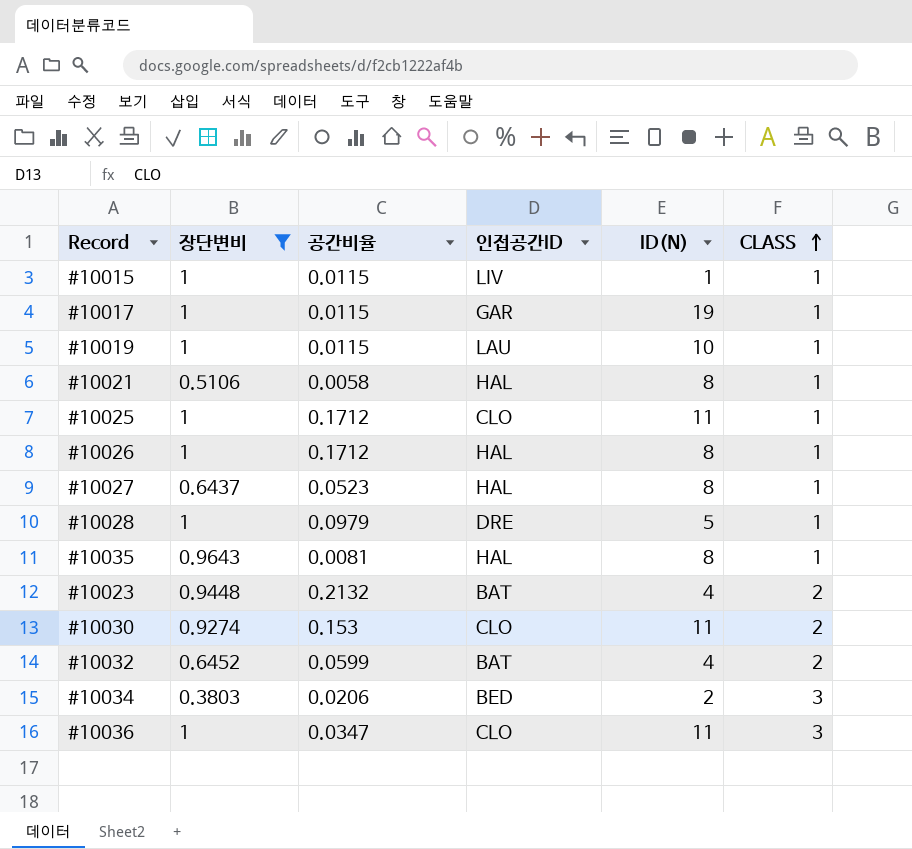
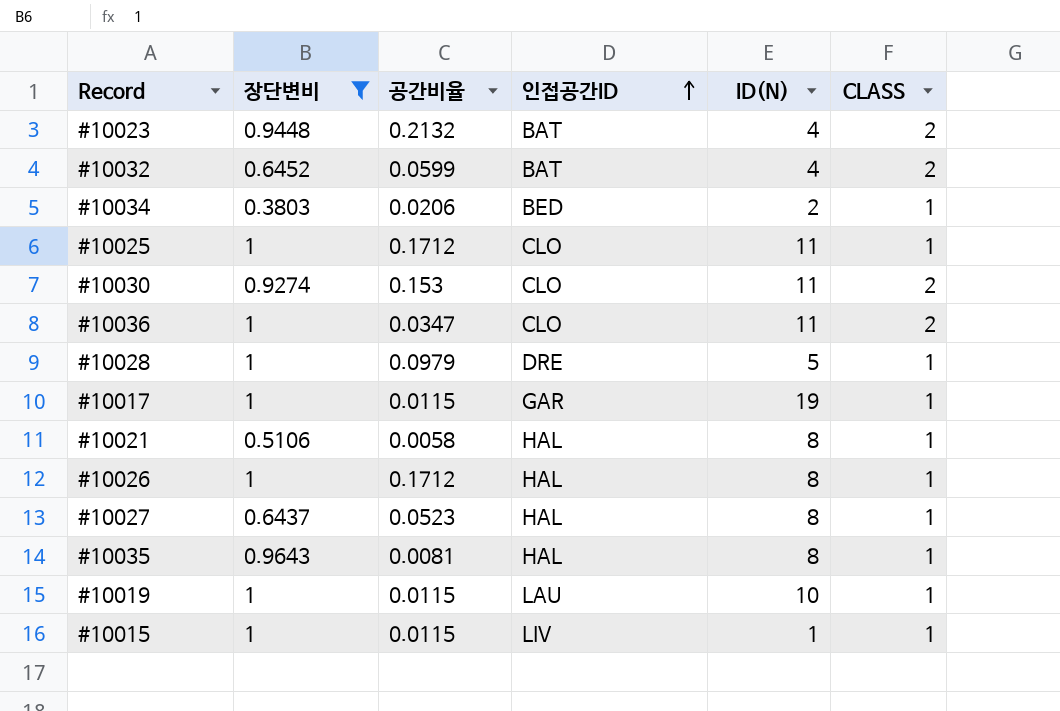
row order: CLASS ascending -> 인접공간ID ascending
#10034 | CLASS: 3 -> 1
#10036 | CLASS: 3 -> 2

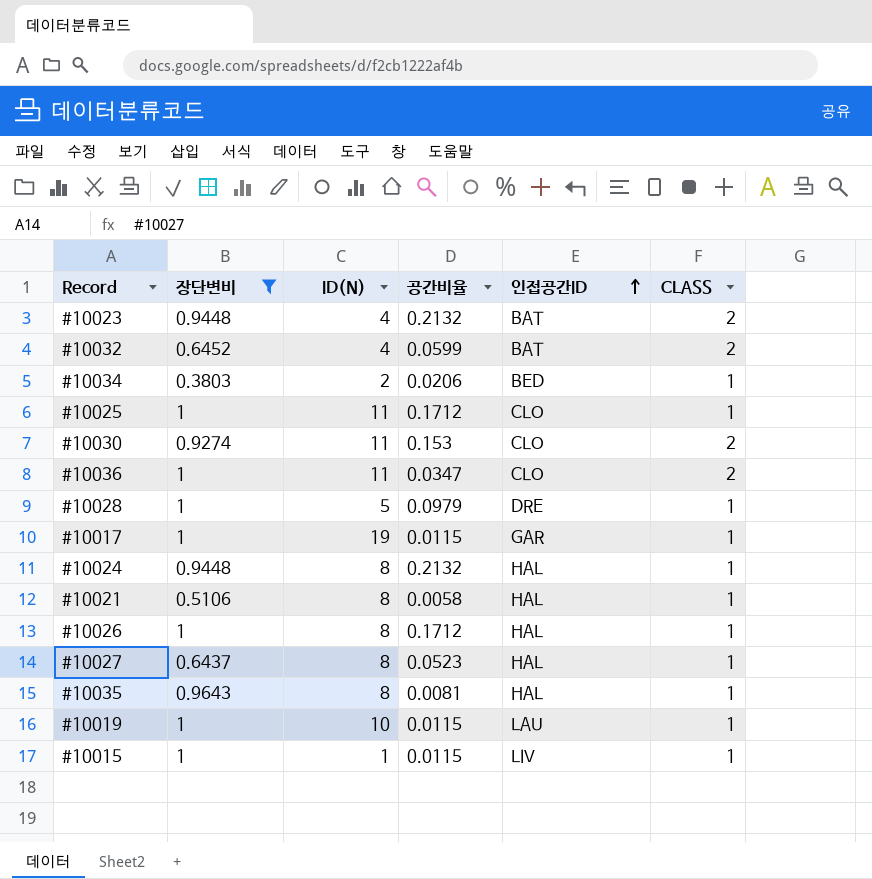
column ID(N) | position: 5 -> 3
row #10024: none -> 0.9448 | 8 | 0.2132 | HAL | 1

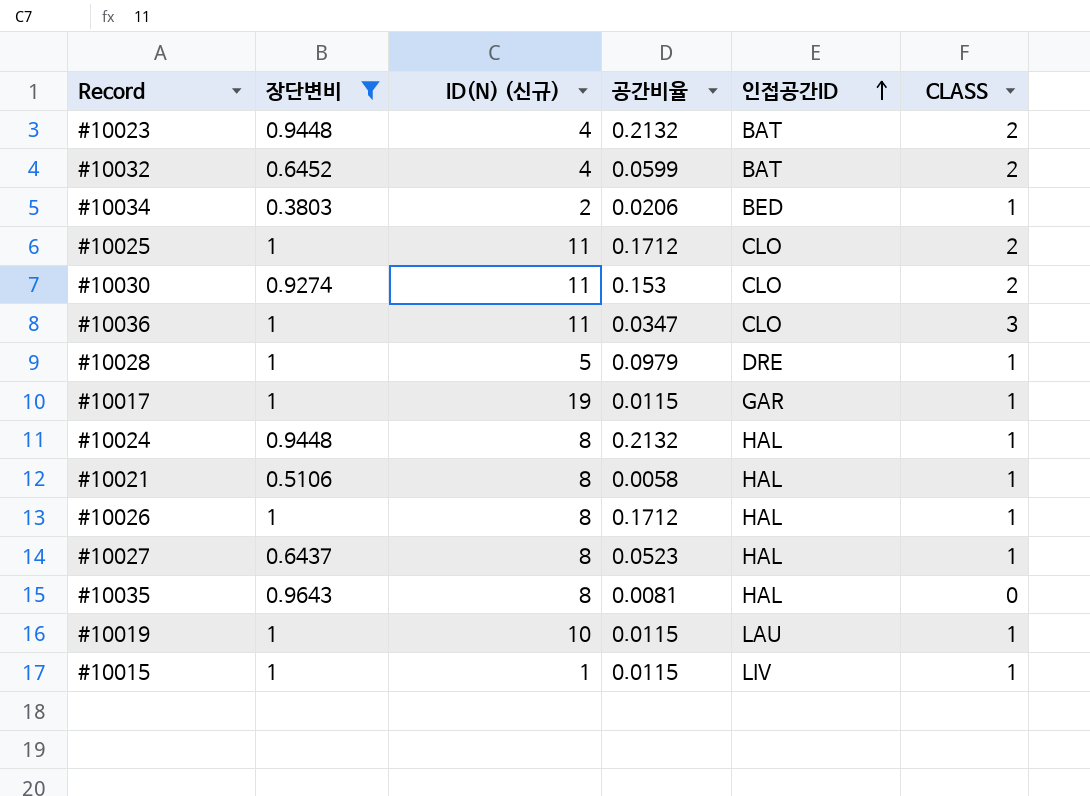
column name: ID(N) -> ID(N) (신규)
#10025 | CLASS: 1 -> 2
#10036 | CLASS: 2 -> 3
#10035 | CLASS: 1 -> 0

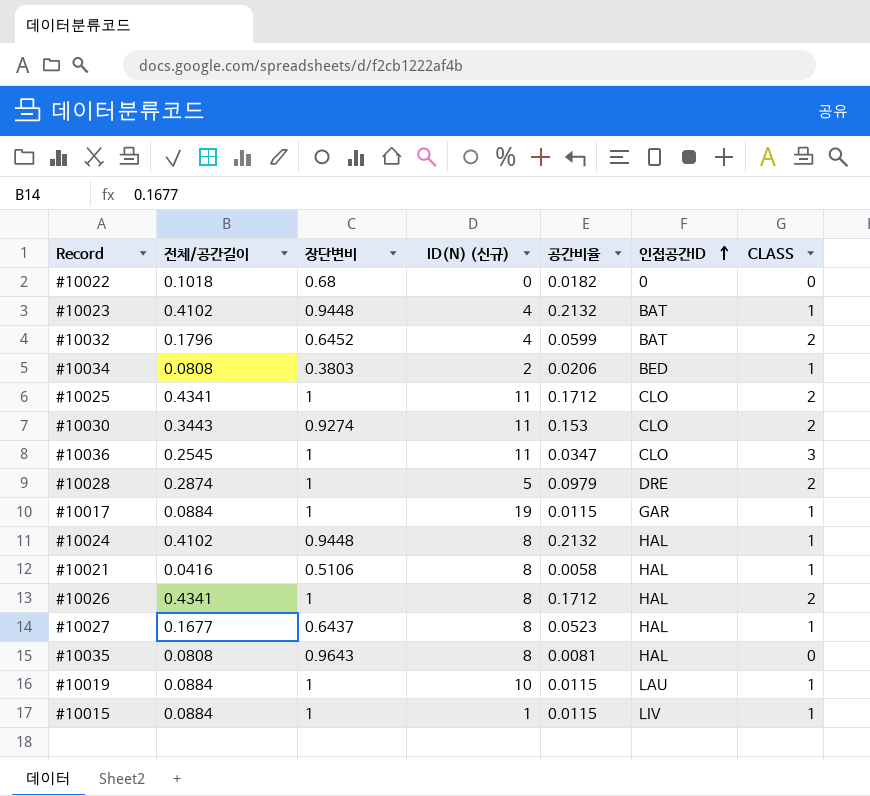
filter: 장단변비 != 0.68 -> none
column 전체/공간길이 | position: none -> 2
#10023 | CLASS: 2 -> 1
#10028 | CLASS: 1 -> 2
#10026 | CLASS: 1 -> 2

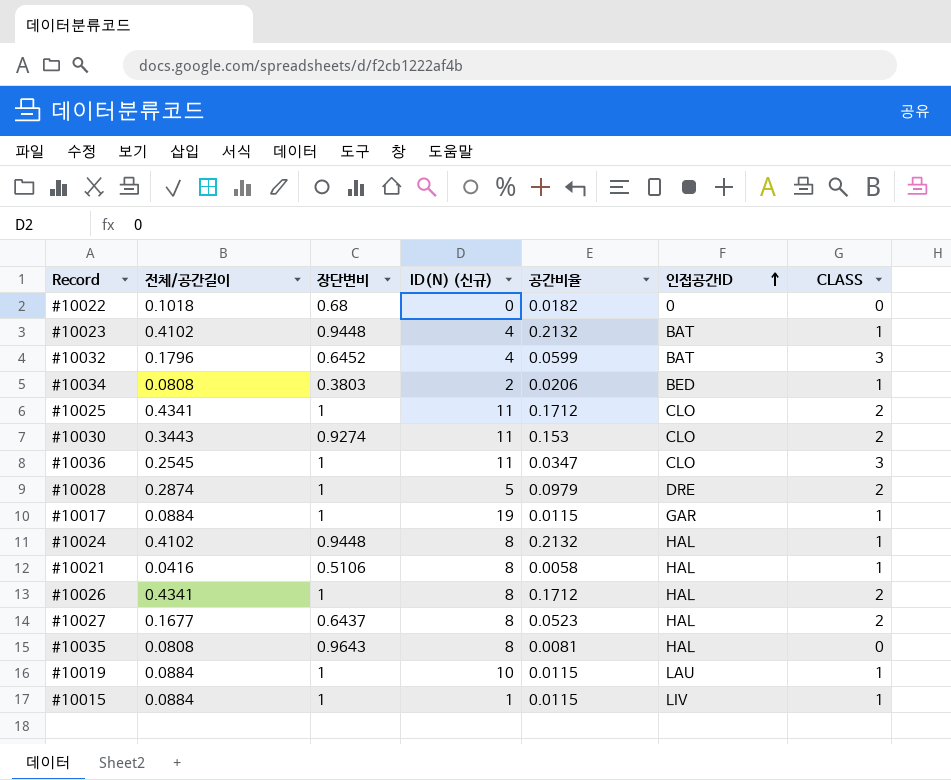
#10032 | CLASS: 2 -> 3
#10027 | CLASS: 1 -> 2

